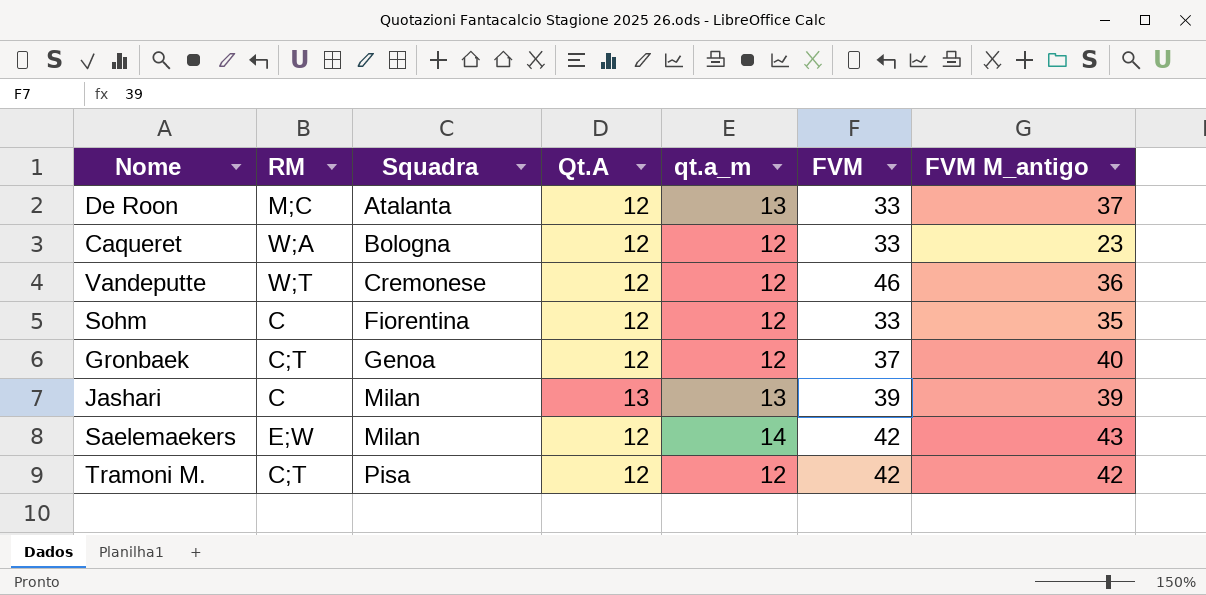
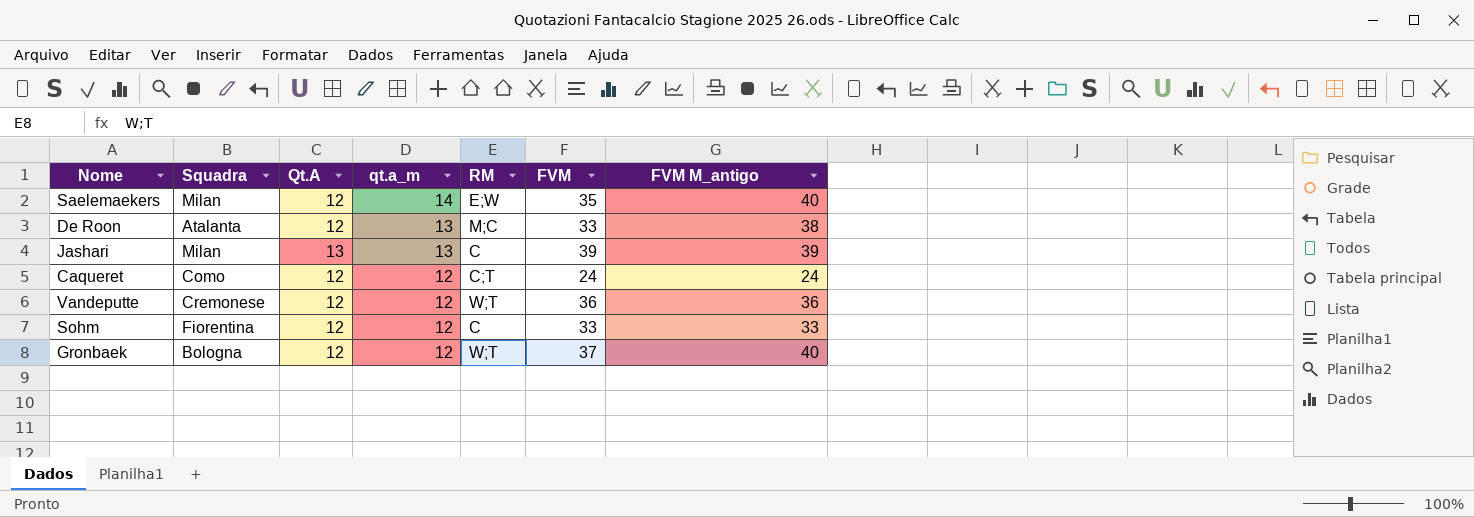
row order: Squadra ascending -> qt.a_m descending
column RM | position: 2 -> 5
row Tramoni M.: C;T | Pisa | 12 | 12 | 42 | 42 -> none
Saelemaekers | FVM: 42 -> 35
Saelemaekers | FVM M_antigo: 43 -> 40
De Roon | FVM M_antigo: 37 -> 38
Caqueret | Squadra: Bologna -> Como
Caqueret | RM: W;A -> C;T
Caqueret | FVM: 33 -> 24
Caqueret | FVM M_antigo: 23 -> 24
Vandeputte | FVM: 46 -> 36
Sohm | FVM M_antigo: 35 -> 33
Gronbaek | Squadra: Genoa -> Bologna
Gronbaek | RM: C;T -> W;T

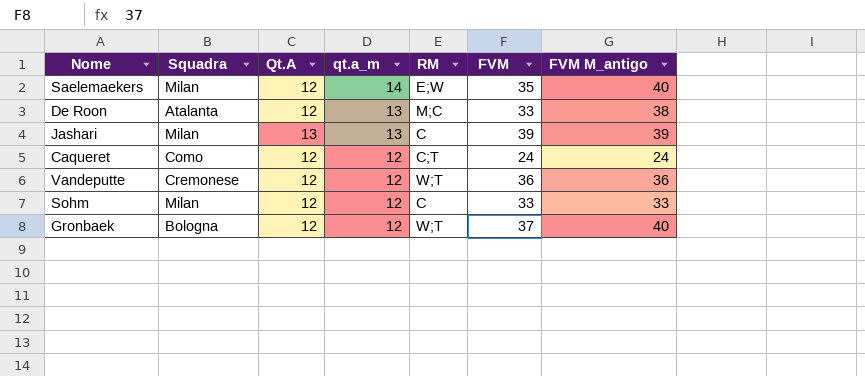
Sohm | Squadra: Fiorentina -> Milan

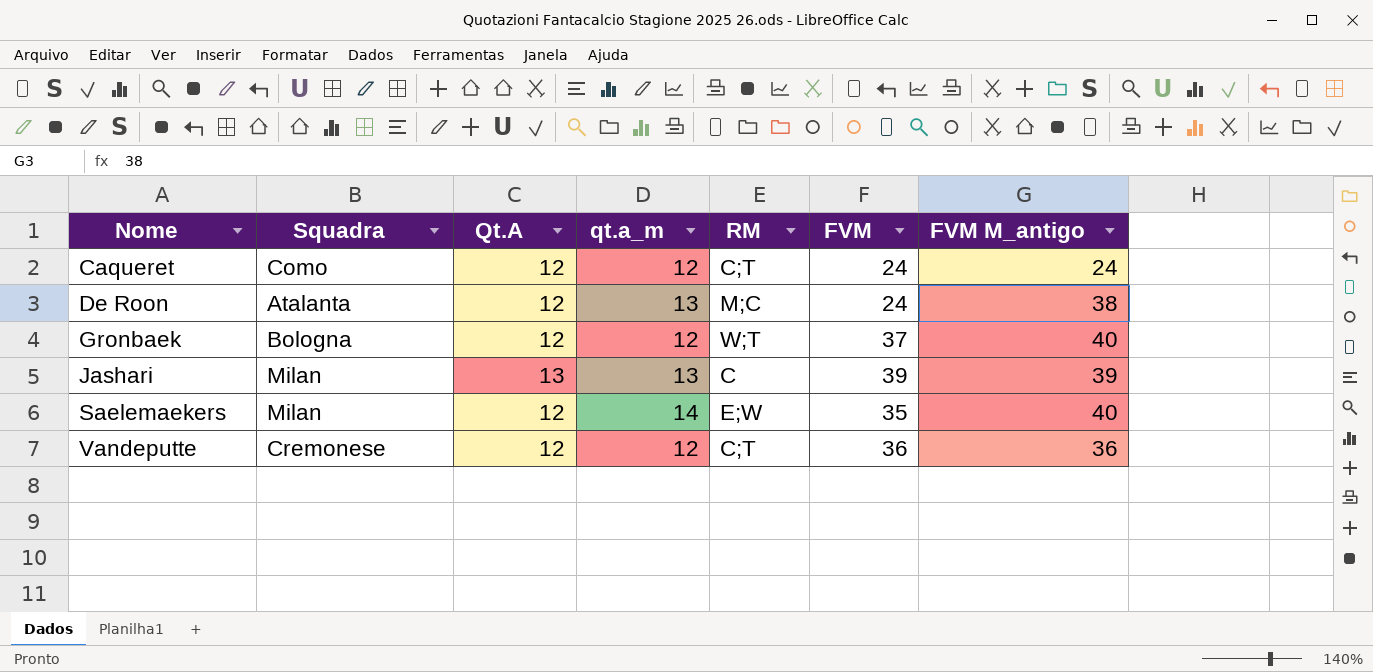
row order: qt.a_m descending -> Nome ascending
row Sohm: Milan | 12 | 12 | C | 33 | 33 -> none
De Roon | FVM: 33 -> 24
Vandeputte | RM: W;T -> C;T

